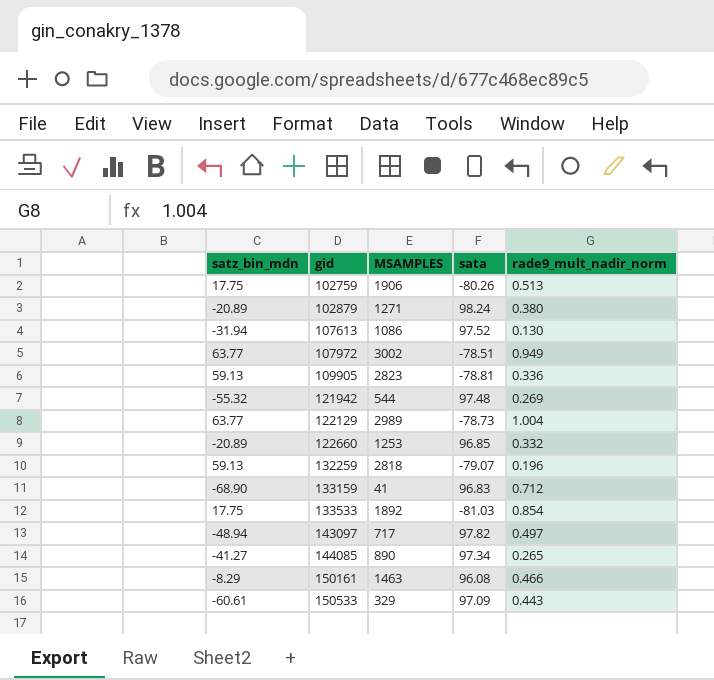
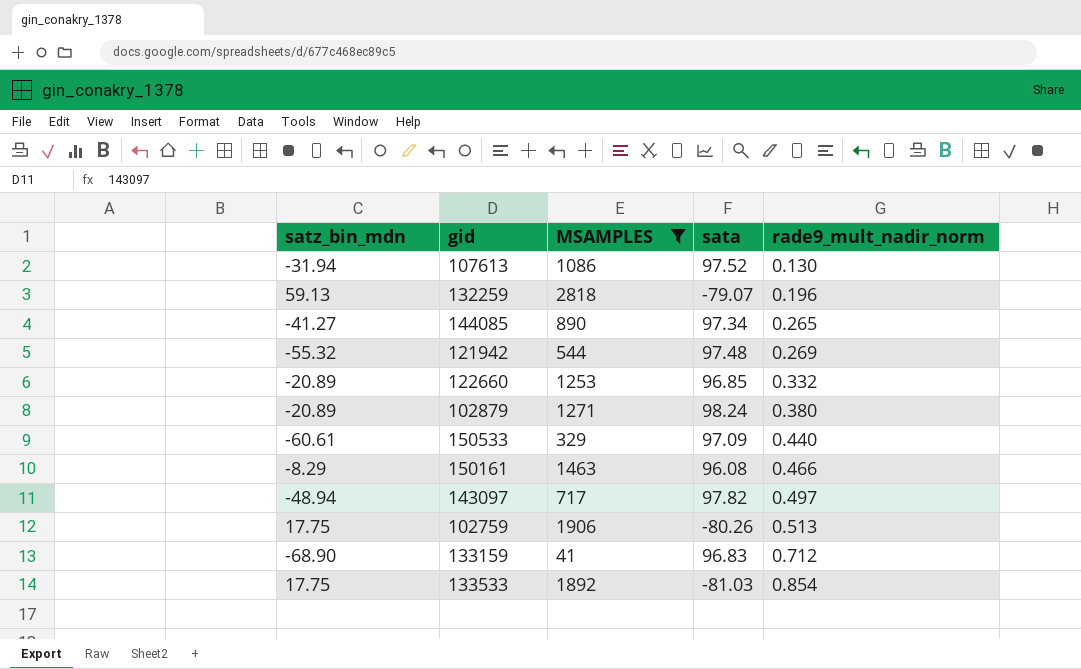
filter: none -> MSAMPLES <= 2818
row order: gid ascending -> rade9_mult_nadir_norm ascending
150533 | rade9_mult_nadir_norm: 0.443 -> 0.440

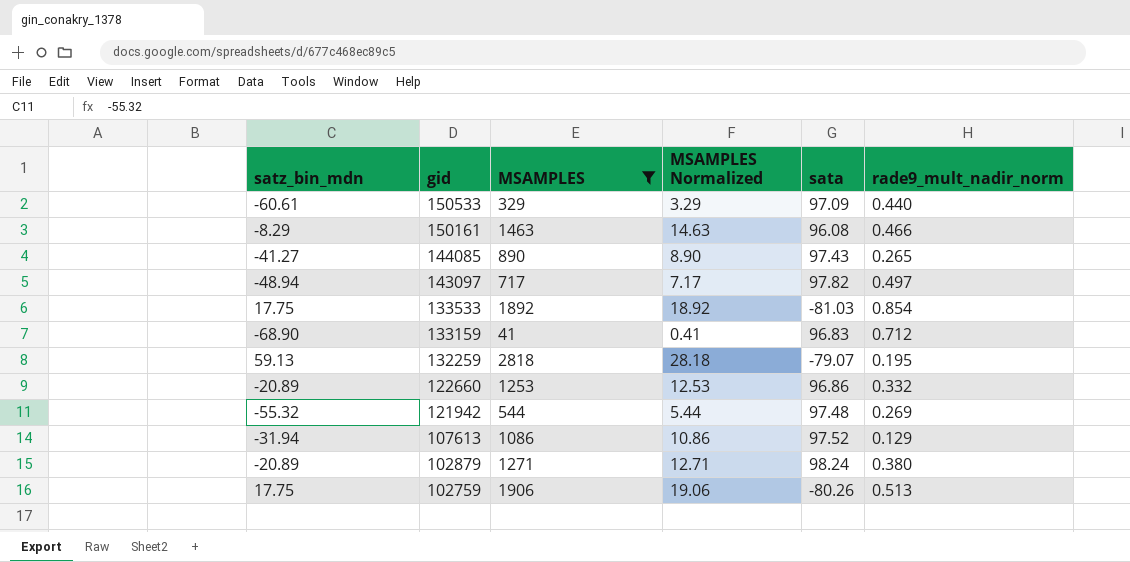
row order: rade9_mult_nadir_norm ascending -> gid descending
column MSAMPLES Normalized | formula: none -> [MSAMPLES] * 0.01
144085 | sata: 97.34 -> 97.43
132259 | rade9_mult_nadir_norm: 0.196 -> 0.195
122660 | sata: 96.85 -> 96.86
107613 | rade9_mult_nadir_norm: 0.130 -> 0.129

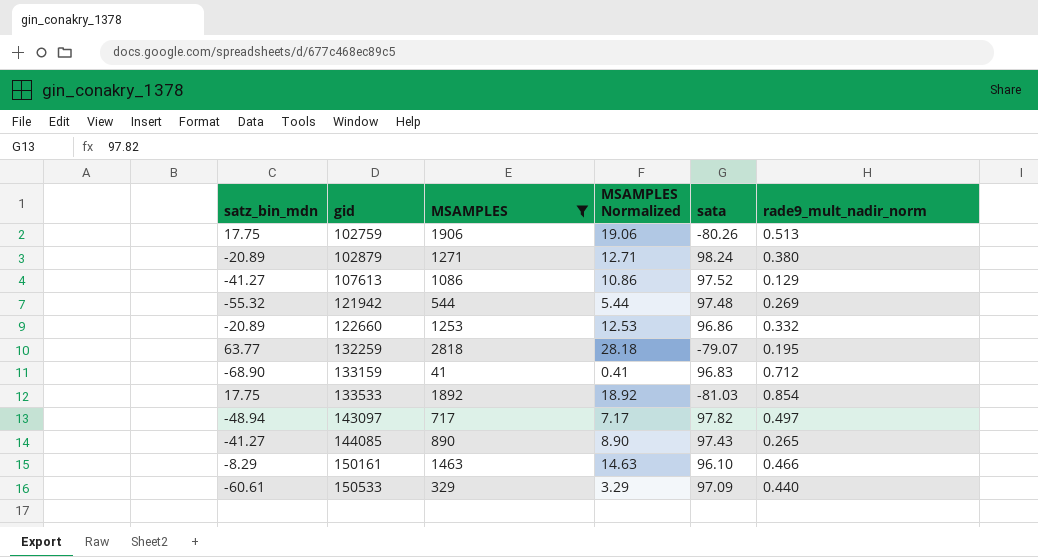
row order: gid descending -> gid ascending
107613 | satz_bin_mdn: -31.94 -> -41.27
132259 | satz_bin_mdn: 59.13 -> 63.77
150161 | sata: 96.08 -> 96.10

